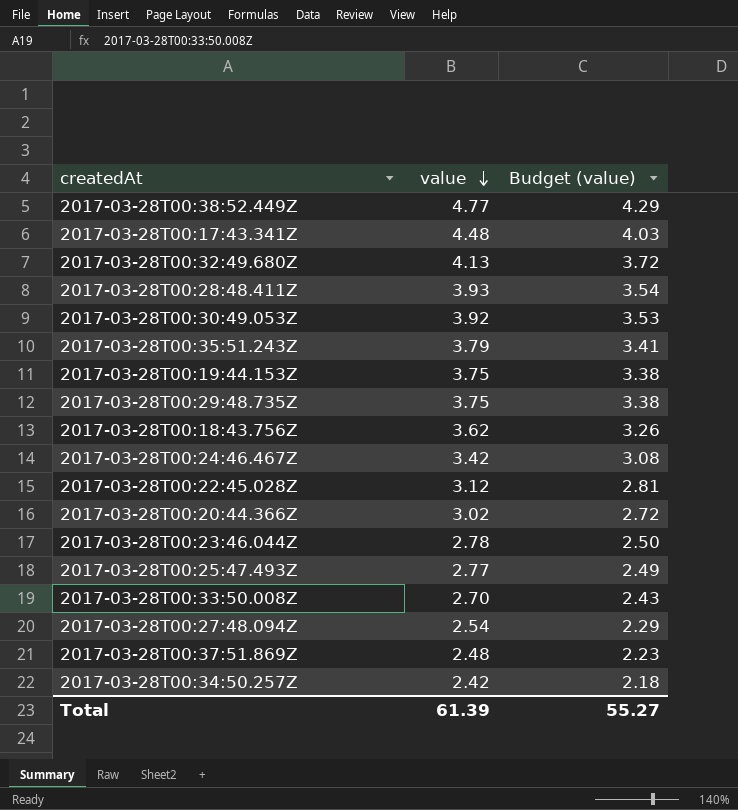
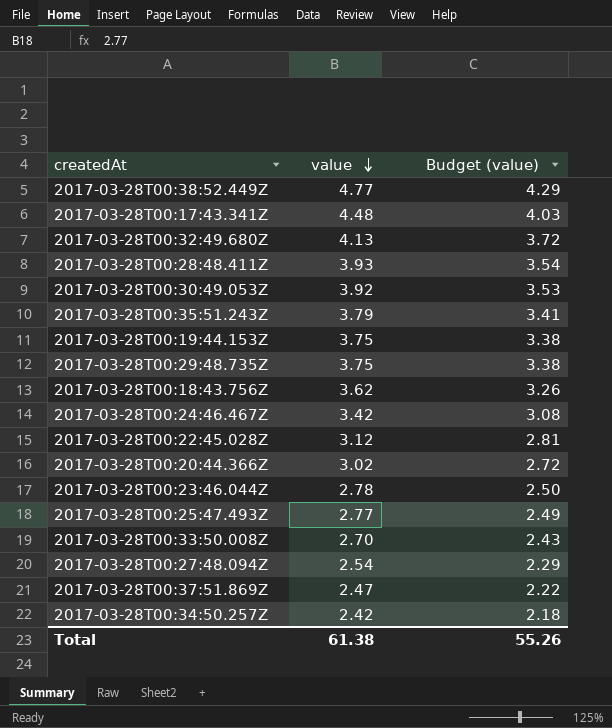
2017-03-28T00:37:51.869Z | value: 2.48 -> 2.47
2017-03-28T00:37:51.869Z | Budget (value): 2.23 -> 2.22
Total | value: 61.39 -> 61.38
Total | Budget (value): 55.27 -> 55.26

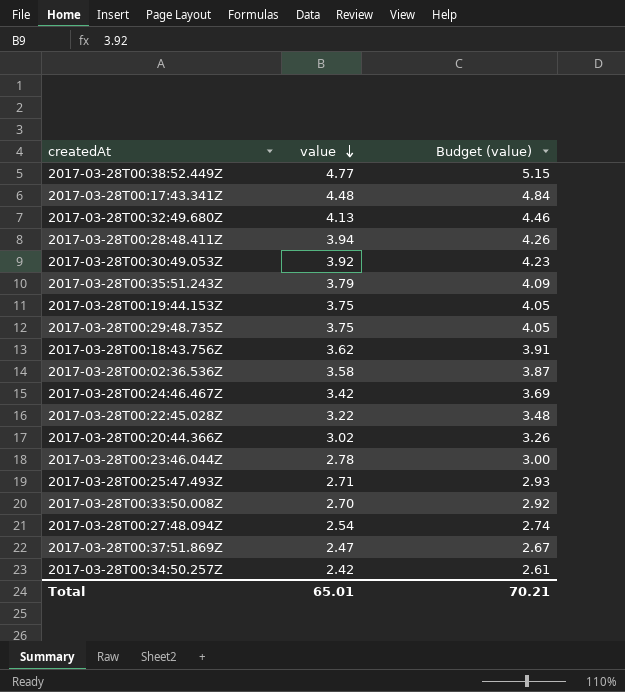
column Budget (value) | formula: [value] * 0.9 -> [value] * 1.08
2017-03-28T00:28:48.411Z | value: 3.93 -> 3.94
row 2017-03-28T00:02:36.536Z: none -> 3.58 | 3.87
2017-03-28T00:22:45.028Z | value: 3.12 -> 3.22
2017-03-28T00:25:47.493Z | value: 2.77 -> 2.71
Total | value: 61.38 -> 65.01
Total | Budget (value): 55.26 -> 70.21

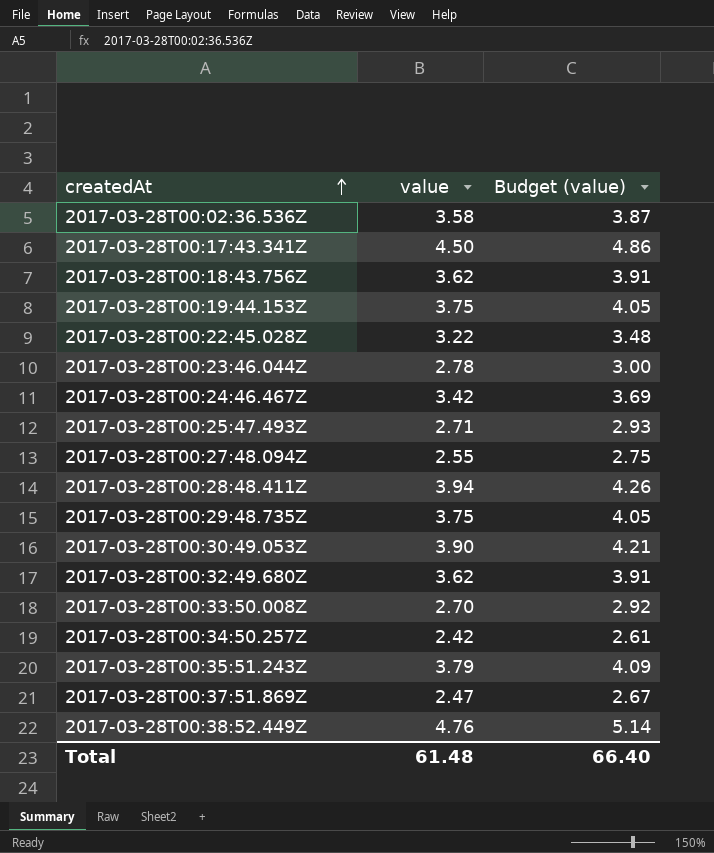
row order: value descending -> createdAt ascending
row 2017-03-28T00:20:44.366Z: 3.02 | 3.26 -> none
2017-03-28T00:17:43.341Z | value: 4.48 -> 4.50
2017-03-28T00:17:43.341Z | Budget (value): 4.84 -> 4.86
2017-03-28T00:27:48.094Z | value: 2.54 -> 2.55
2017-03-28T00:27:48.094Z | Budget (value): 2.74 -> 2.75
2017-03-28T00:30:49.053Z | value: 3.92 -> 3.90
2017-03-28T00:30:49.053Z | Budget (value): 4.23 -> 4.21
2017-03-28T00:32:49.680Z | value: 4.13 -> 3.62
2017-03-28T00:32:49.680Z | Budget (value): 4.46 -> 3.91
2017-03-28T00:38:52.449Z | value: 4.77 -> 4.76
2017-03-28T00:38:52.449Z | Budget (value): 5.15 -> 5.14
Total | value: 65.01 -> 61.48
Total | Budget (value): 70.21 -> 66.40

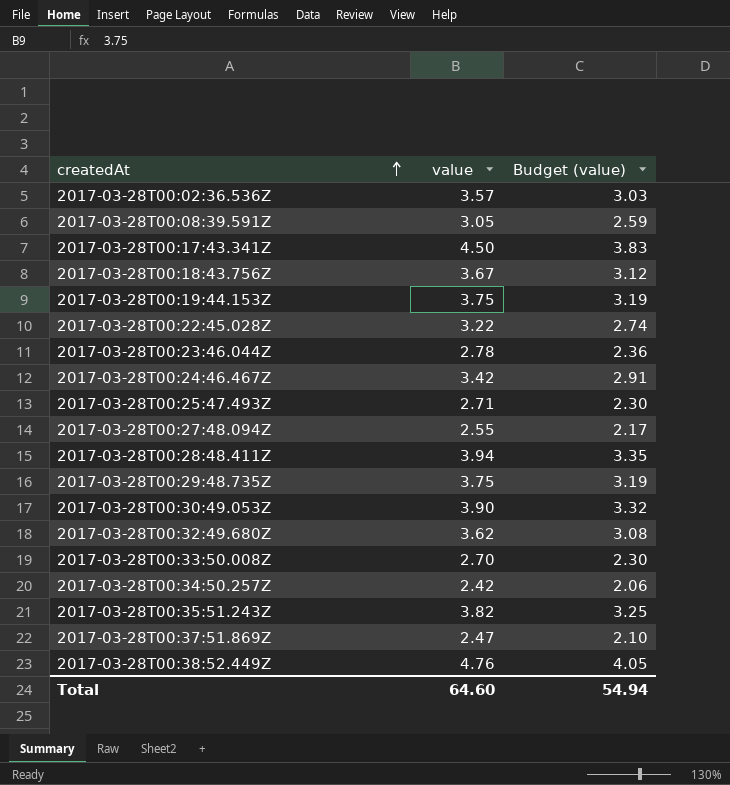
column Budget (value) | formula: [value] * 1.08 -> [value] * 0.85
2017-03-28T00:02:36.536Z | value: 3.58 -> 3.57
row 2017-03-28T00:08:39.591Z: none -> 3.05 | 2.59
2017-03-28T00:18:43.756Z | value: 3.62 -> 3.67
2017-03-28T00:35:51.243Z | value: 3.79 -> 3.82
Total | value: 61.48 -> 64.60
Total | Budget (value): 66.40 -> 54.94

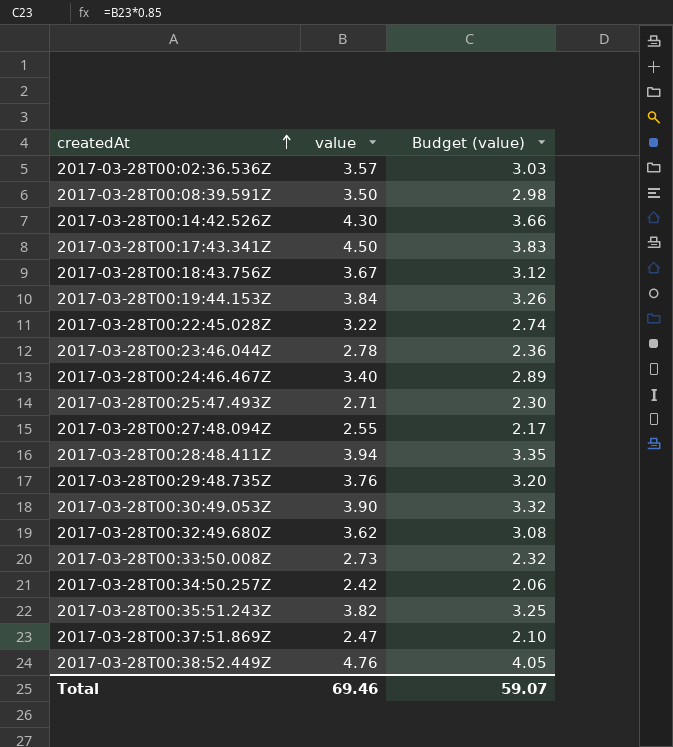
2017-03-28T00:08:39.591Z | value: 3.05 -> 3.50
2017-03-28T00:08:39.591Z | Budget (value): 2.59 -> 2.98
row 2017-03-28T00:14:42.526Z: none -> 4.30 | 3.66
2017-03-28T00:19:44.153Z | value: 3.75 -> 3.84
2017-03-28T00:19:44.153Z | Budget (value): 3.19 -> 3.26
2017-03-28T00:24:46.467Z | value: 3.42 -> 3.40
2017-03-28T00:24:46.467Z | Budget (value): 2.91 -> 2.89
2017-03-28T00:29:48.735Z | value: 3.75 -> 3.76
2017-03-28T00:29:48.735Z | Budget (value): 3.19 -> 3.20
2017-03-28T00:33:50.008Z | value: 2.70 -> 2.73
2017-03-28T00:33:50.008Z | Budget (value): 2.30 -> 2.32
Total | value: 64.60 -> 69.46
Total | Budget (value): 54.94 -> 59.07

